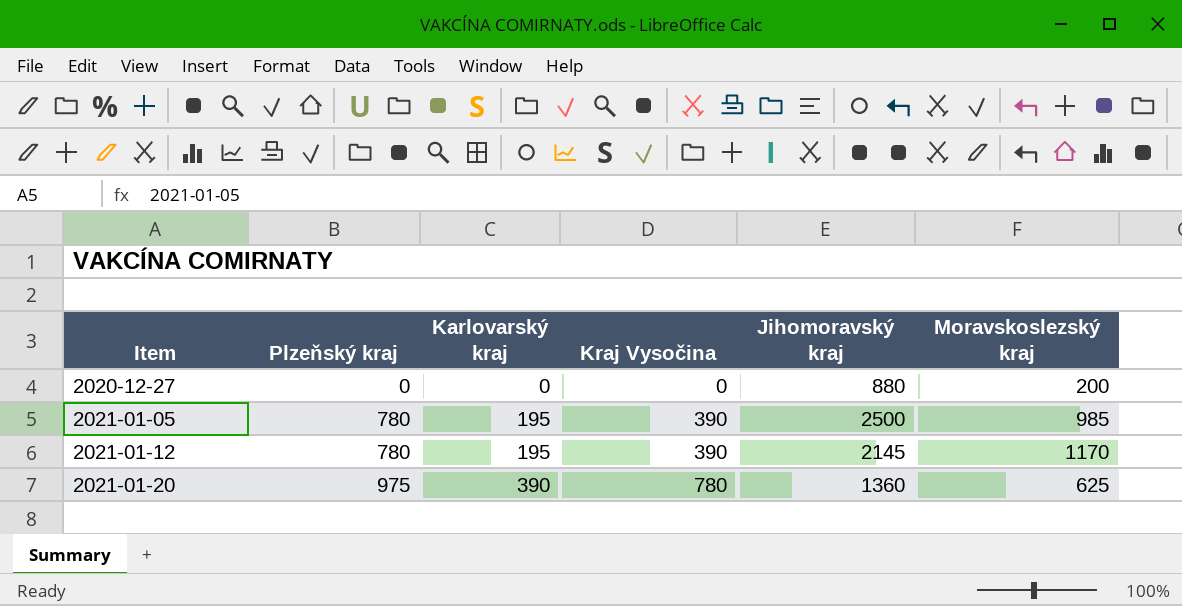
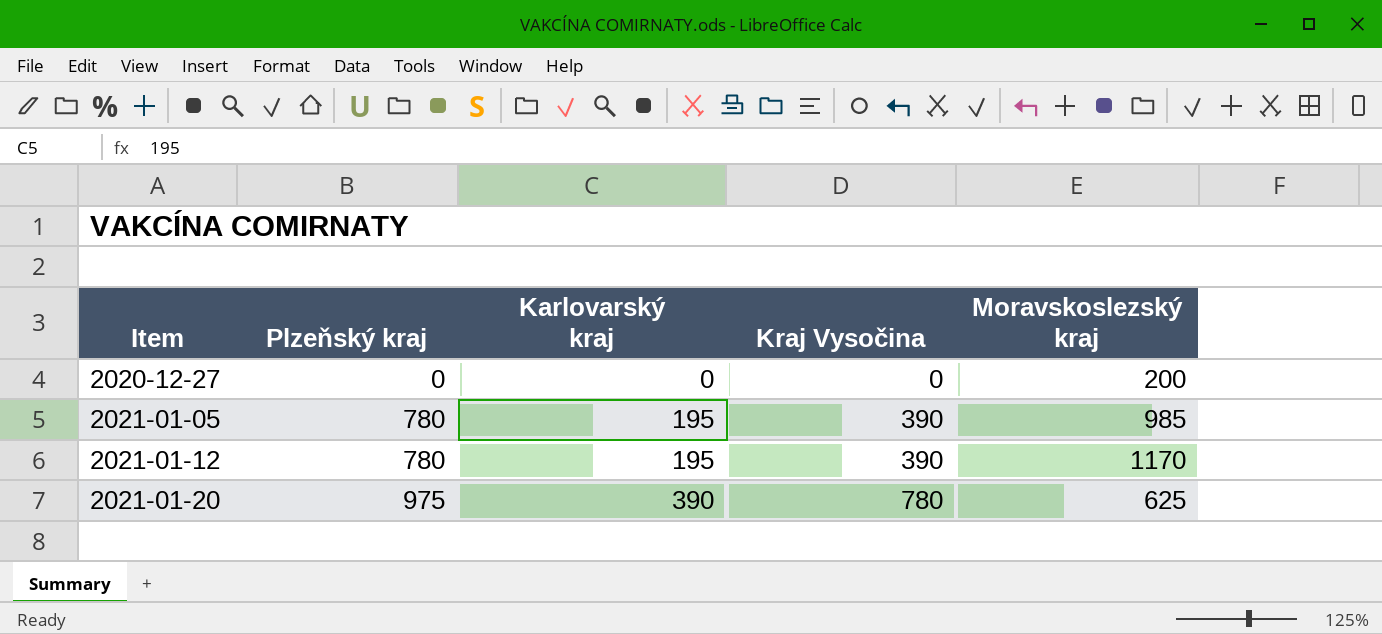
column Jihomoravský kraj | position: 5 -> none

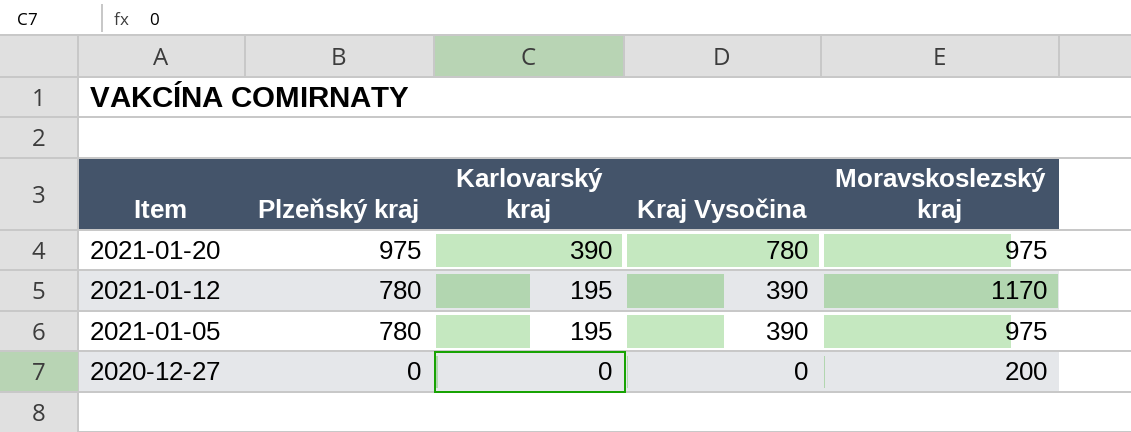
row order: Item ascending -> Item descending
2021-01-20 | Moravskoslezský kraj: 625 -> 975
2021-01-05 | Moravskoslezský kraj: 985 -> 975

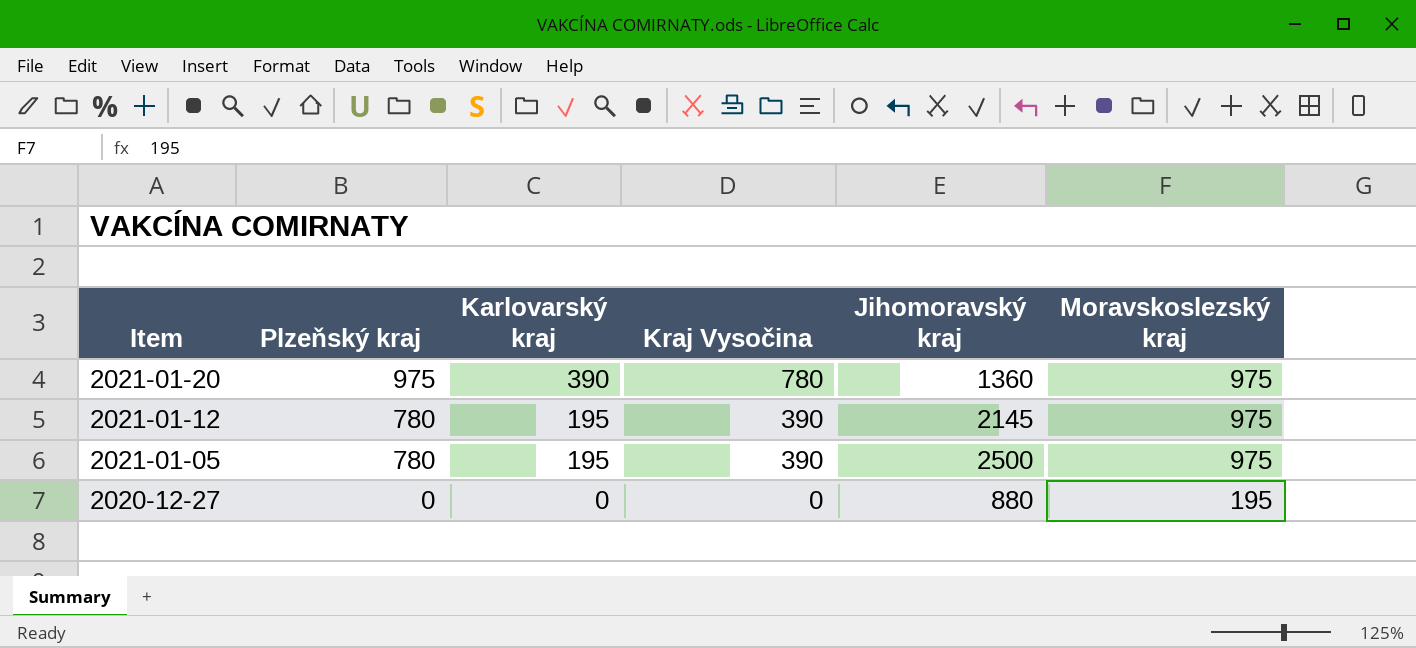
column Jihomoravský kraj | position: none -> 5
2021-01-12 | Moravskoslezský kraj: 1170 -> 975
2020-12-27 | Moravskoslezský kraj: 200 -> 195

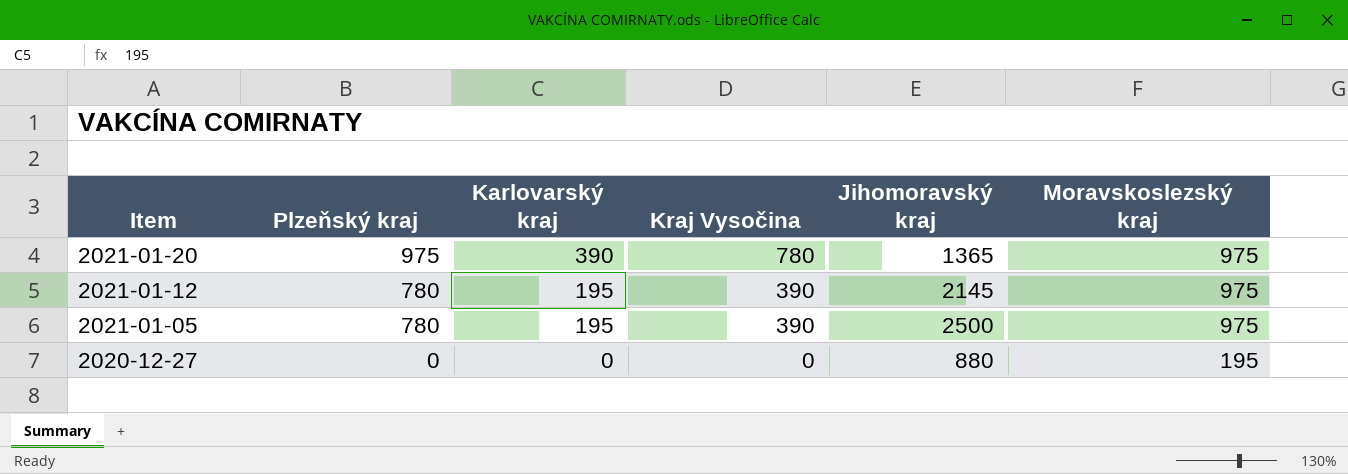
2021-01-20 | Jihomoravský kraj: 1360 -> 1365

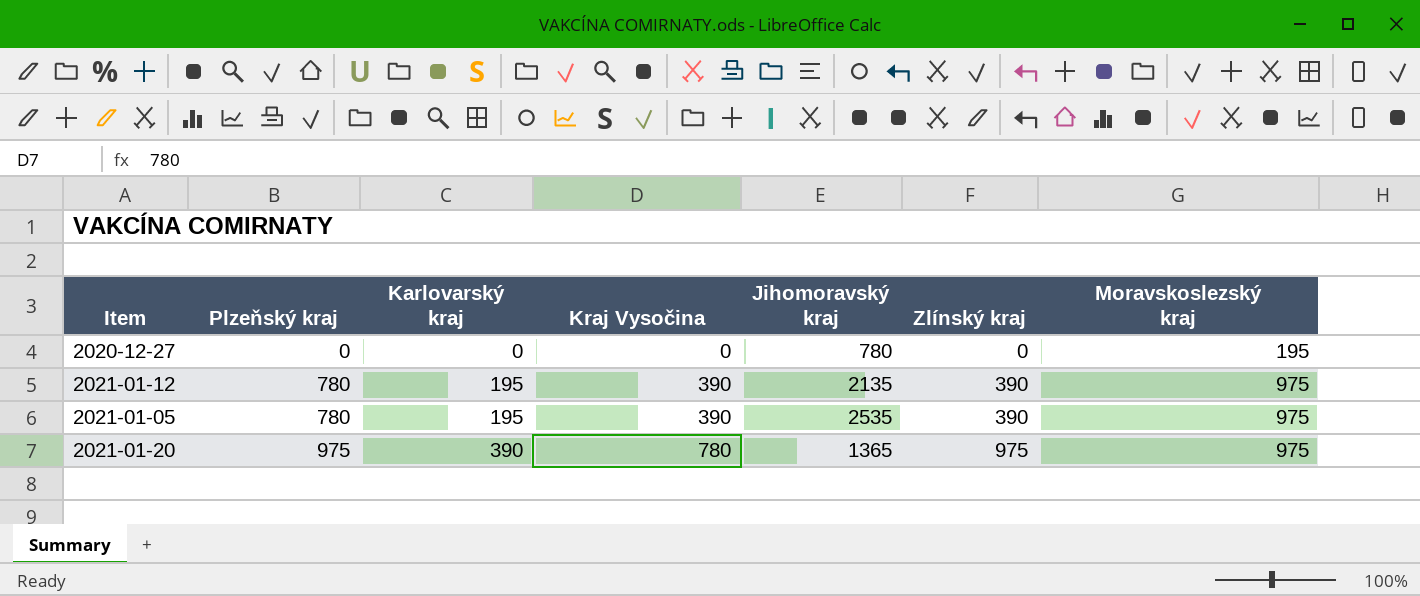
row order: Item descending -> Plzeňský kraj ascending
column Zlínský kraj | position: none -> 6
2020-12-27 | Jihomoravský kraj: 880 -> 780
2021-01-12 | Jihomoravský kraj: 2145 -> 2135
2021-01-05 | Jihomoravský kraj: 2500 -> 2535

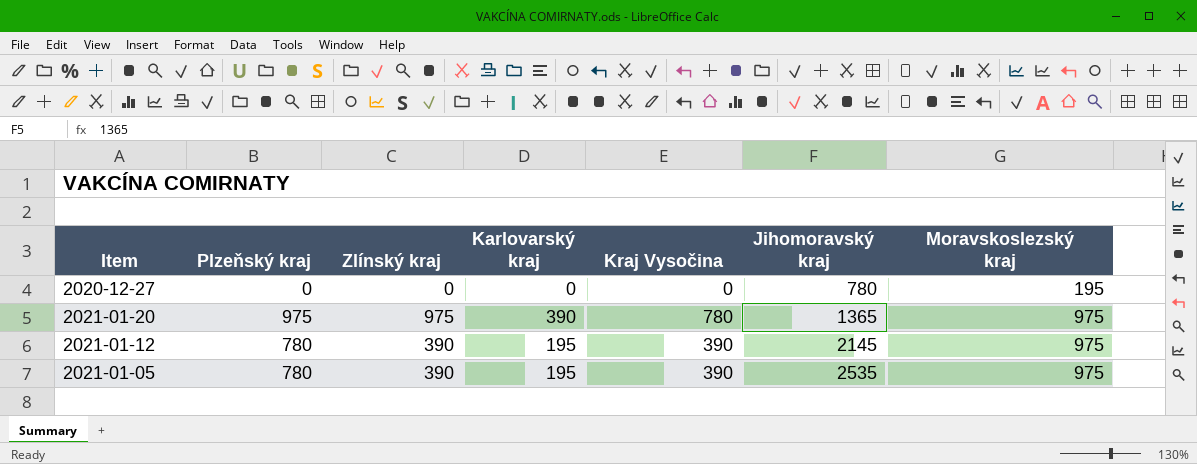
row order: Plzeňský kraj ascending -> Jihomoravský kraj ascending
column Zlínský kraj | position: 6 -> 3
2021-01-12 | Jihomoravský kraj: 2135 -> 2145

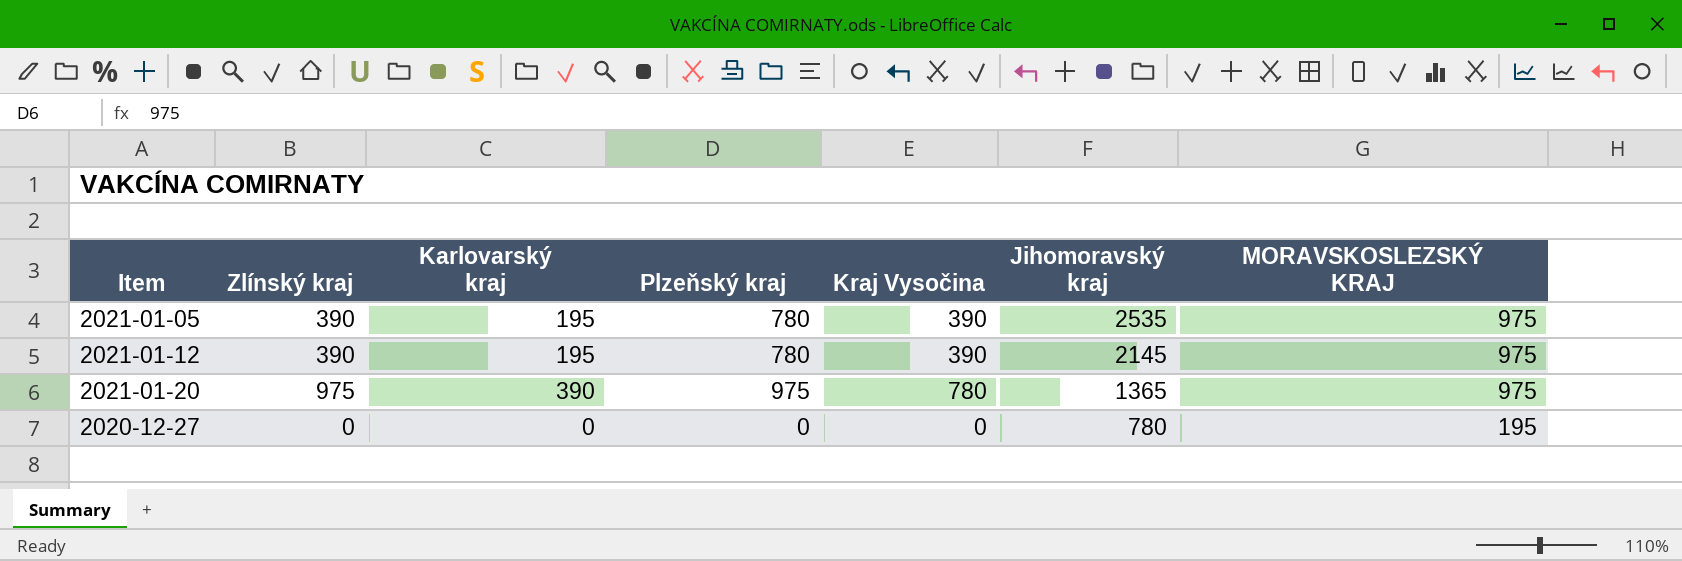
row order: Jihomoravský kraj ascending -> Jihomoravský kraj descending
column Plzeňský kraj | position: 2 -> 4
column name: Moravskoslezský kraj -> MORAVSKOSLEZSKÝ KRAJ

